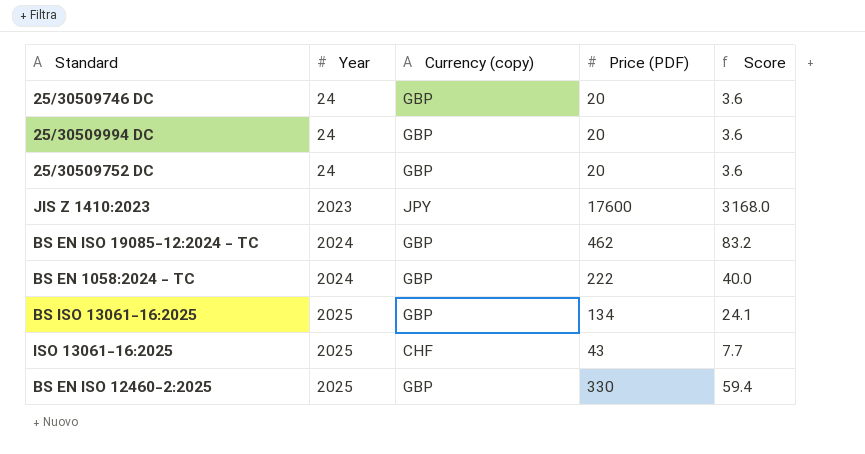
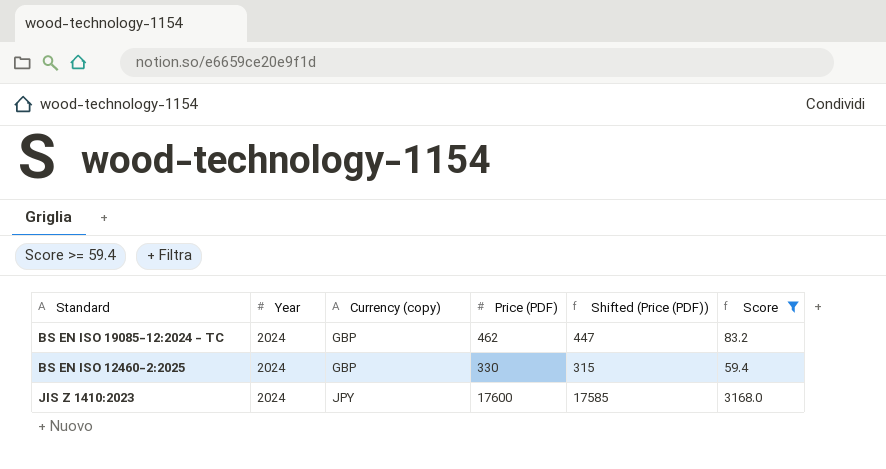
filter: none -> Score >= 59.4
row order: Year ascending -> Currency (copy) ascending
column Shifted (Price (PDF)) | formula: none -> [Price (PDF)] - 15
BS EN ISO 12460-2:2025 | Year: 2025 -> 2024
JIS Z 1410:2023 | Year: 2023 -> 2024

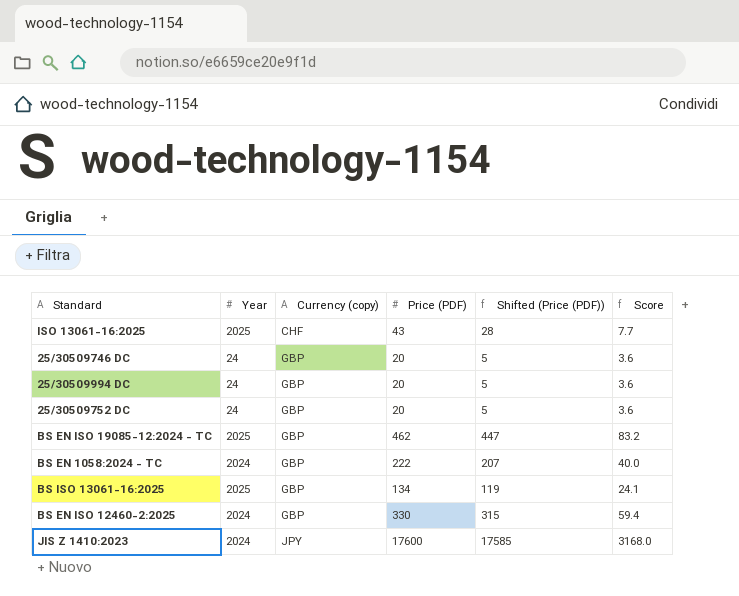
filter: Score >= 59.4 -> none
BS EN ISO 19085-12:2024 - TC | Year: 2024 -> 2025

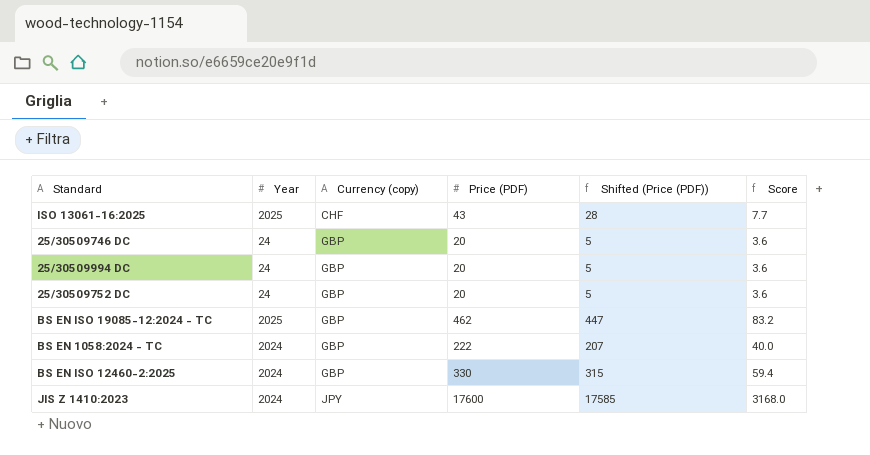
row BS ISO 13061-16:2025: 2025 | GBP | 134 | 119 | 24.1 -> none

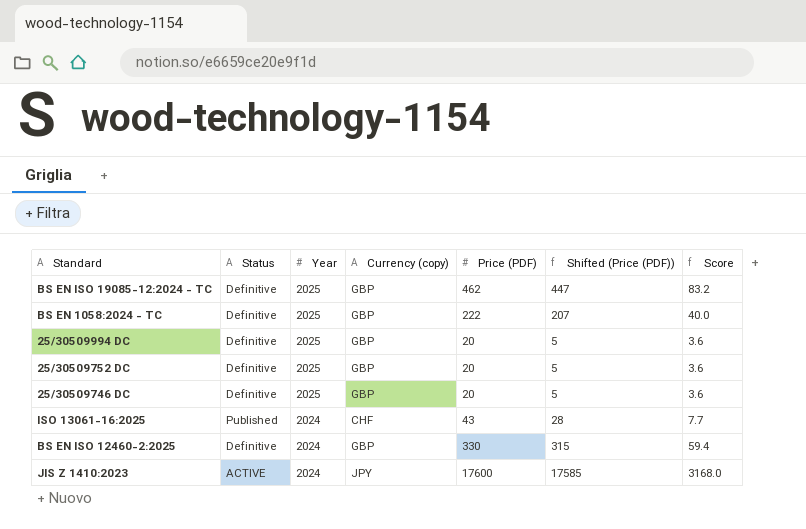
row order: Currency (copy) ascending -> Year descending
column Status | position: none -> 2
BS EN 1058:2024 - TC | Year: 2024 -> 2025
25/30509994 DC | Year: 24 -> 2025
25/30509752 DC | Year: 24 -> 2025
25/30509746 DC | Year: 24 -> 2025
ISO 13061-16:2025 | Year: 2025 -> 2024

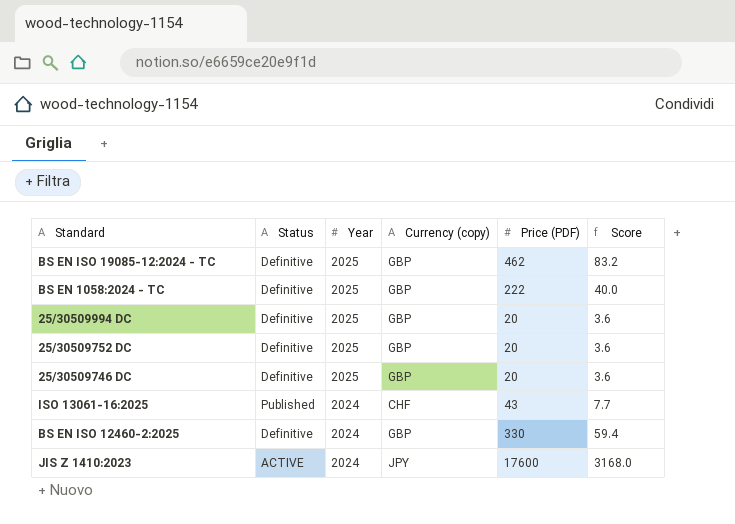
column Shifted (Price (PDF)) | formula: [Price (PDF)] - 15 -> none

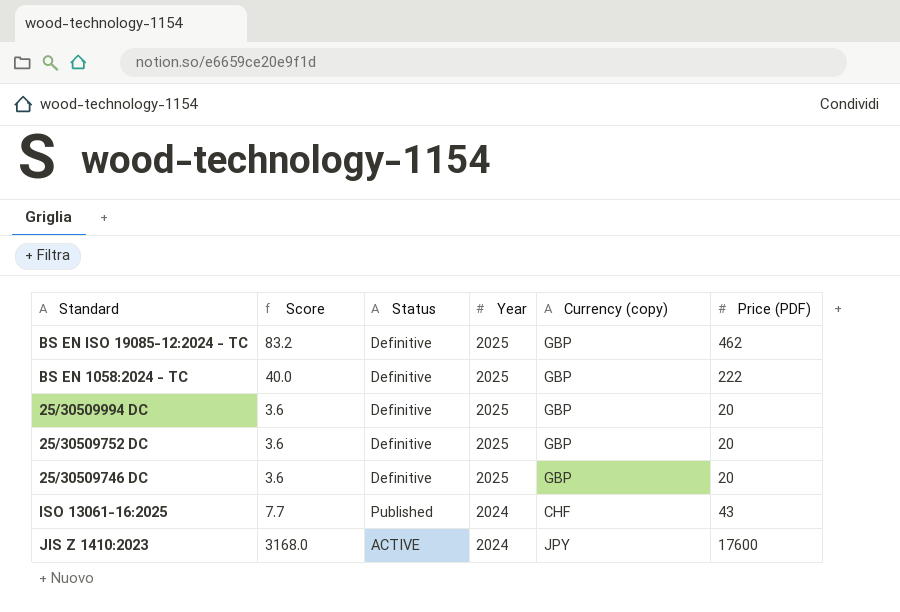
column Score | position: 6 -> 2
row BS EN ISO 12460-2:2025: Definitive | 2024 | GBP | 330 | 59.4 -> none

